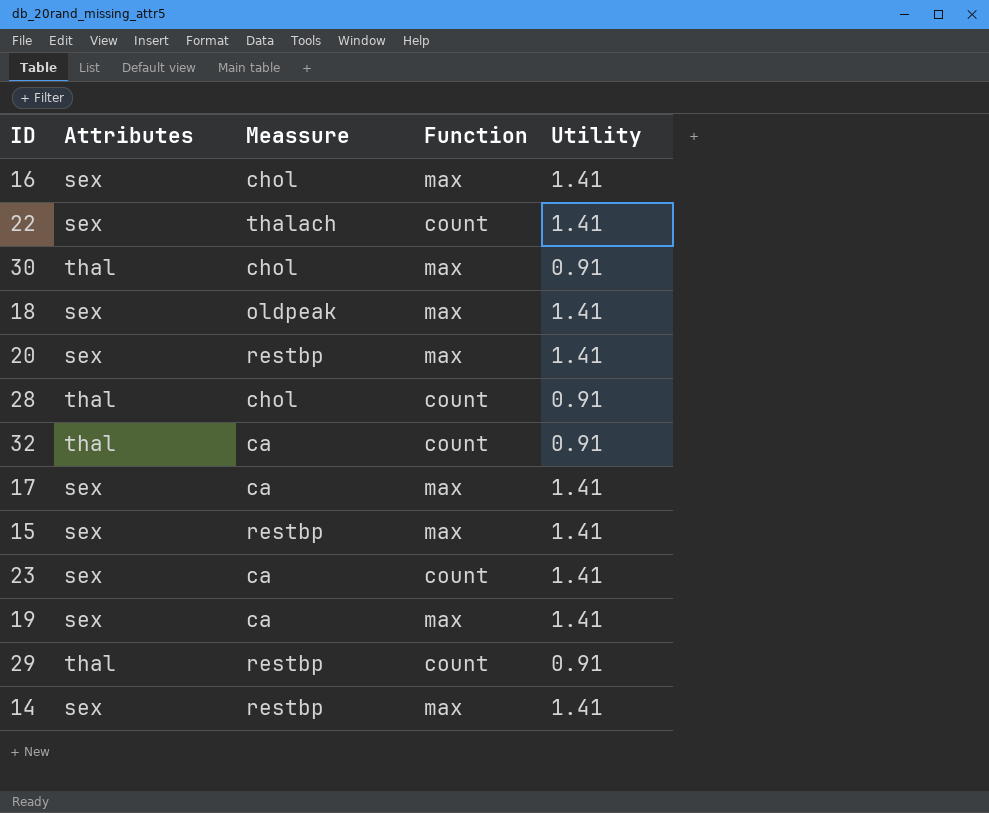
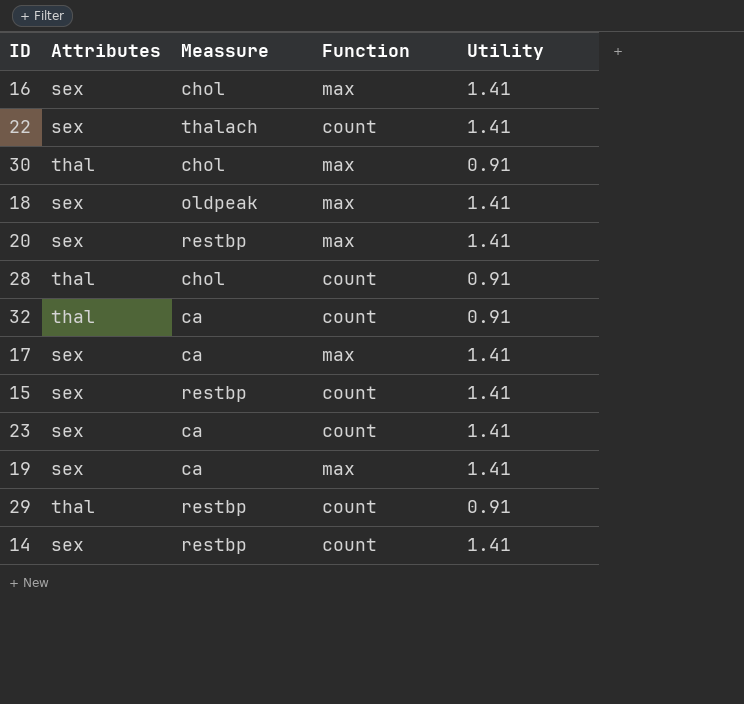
15 | Function: max -> count
14 | Function: max -> count

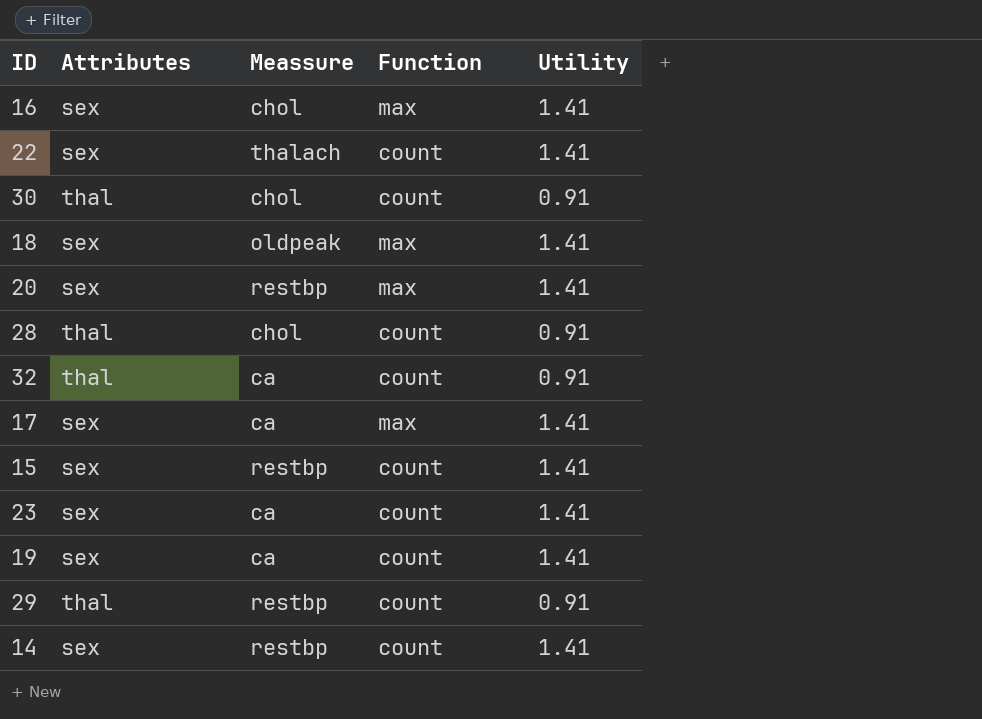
30 | Function: max -> count
19 | Function: max -> count

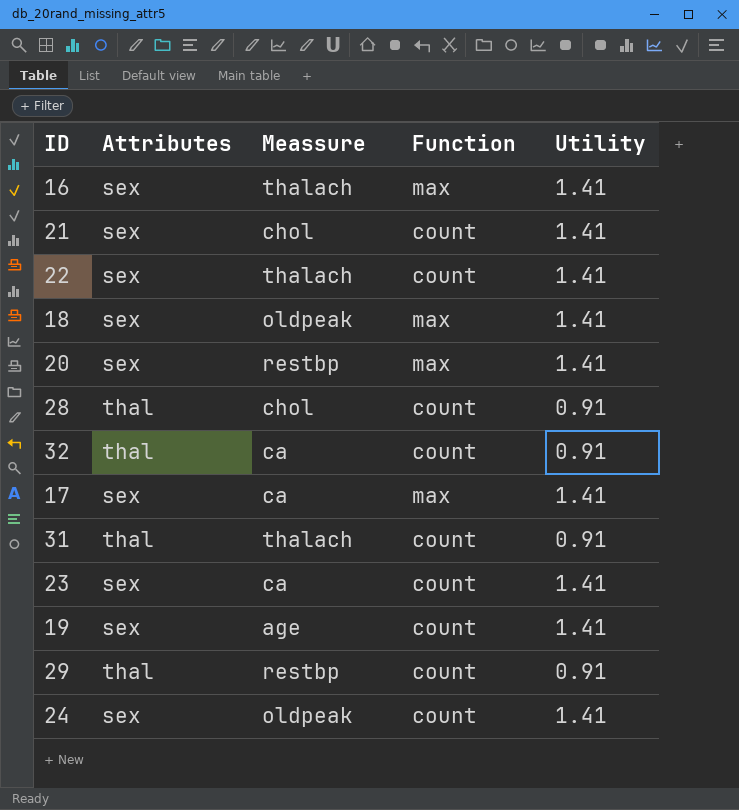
row 30: thal | chol | count | 0.91 -> none
row 15: sex | restbp | count | 1.41 -> none
row 14: sex | restbp | count | 1.41 -> none
16 | Meassure: chol -> thalach
row 21: none -> sex | chol | count | 1.41
row 31: none -> thal | thalach | count | 0.91
19 | Meassure: ca -> age
row 24: none -> sex | oldpeak | count | 1.41

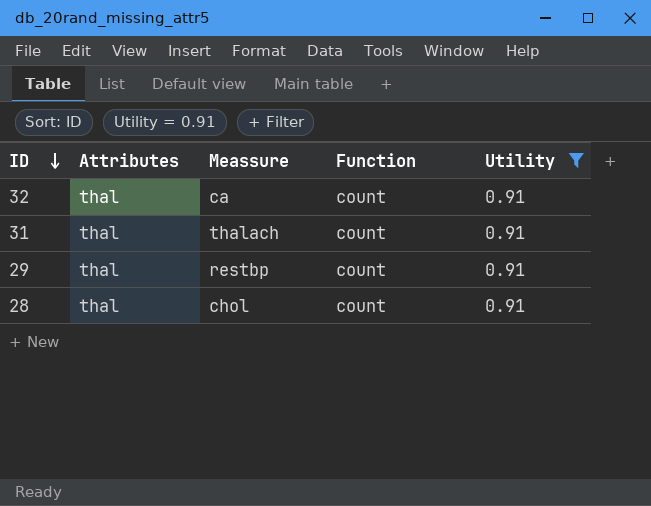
filter: none -> Utility = 0.91
row order: none -> ID descending

